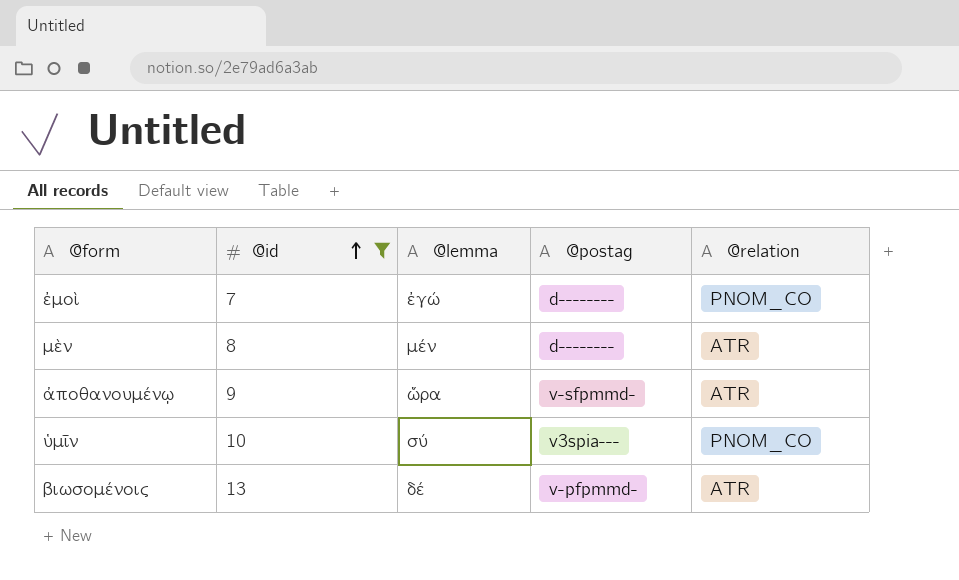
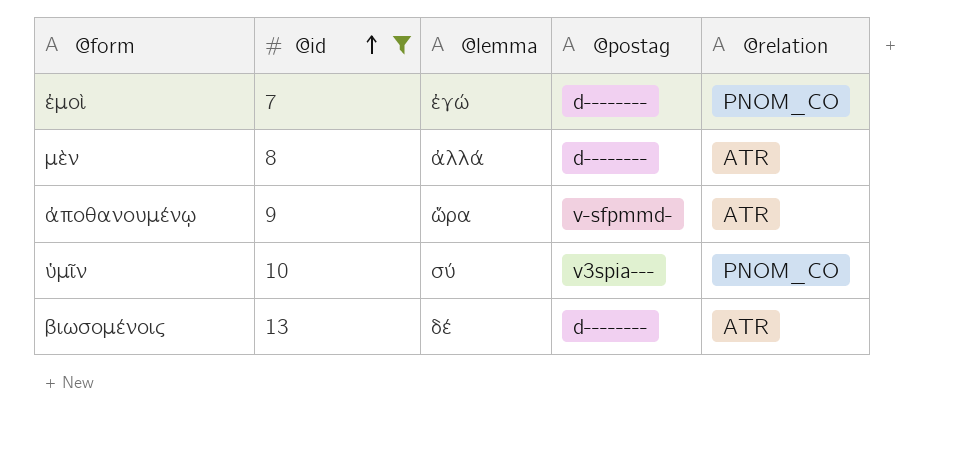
μὲν | @lemma: μέν -> ἀλλά
βιωσομένοις | @postag: v-pfpmmd- -> d--------

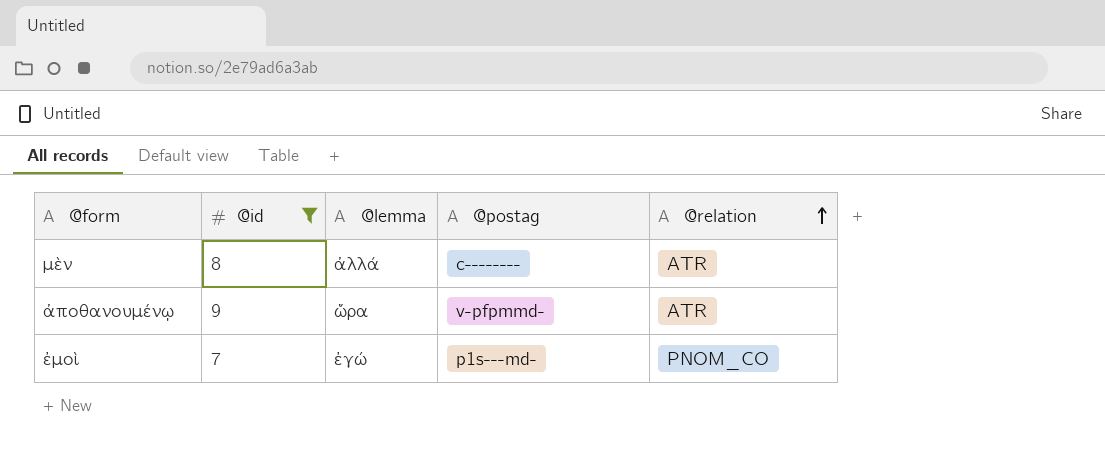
row order: @id ascending -> @relation ascending
row ὑμῖν: 10 | σύ | v3spia--- | PNOM_CO -> none
row βιωσομένοις: 13 | δέ | d-------- | ATR -> none
μὲν | @postag: d-------- -> c--------
ἀποθανουμένῳ | @postag: v-sfpmmd- -> v-pfpmmd-
ἐμοὶ | @postag: d-------- -> p1s---md-

